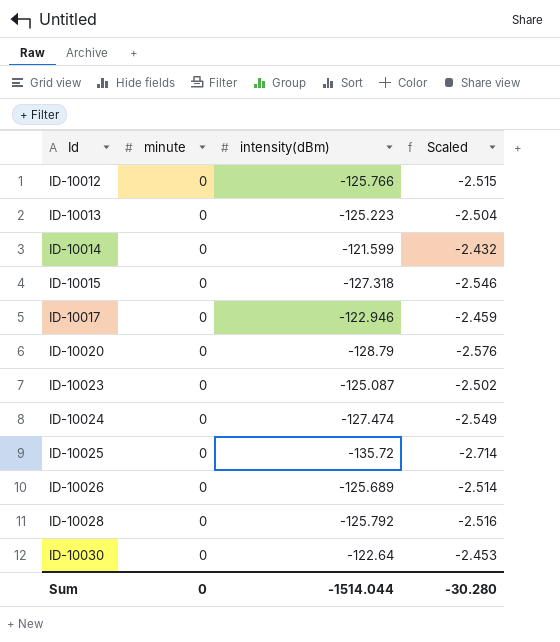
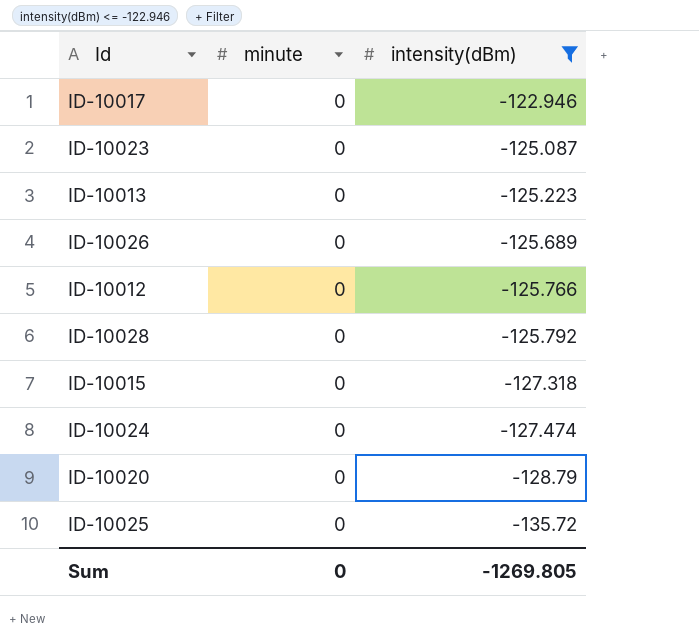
filter: none -> intensity(dBm) <= -122.946
row order: Id ascending -> intensity(dBm) descending
column Scaled | formula: [intensity(dBm)] * 0.02 -> none
Sum | intensity(dBm): -1514.044 -> -1269.805

